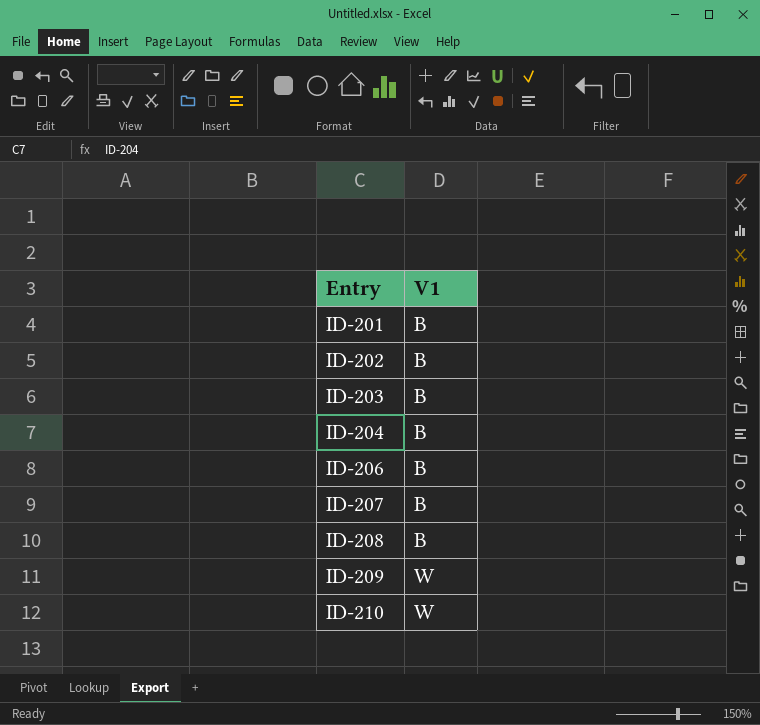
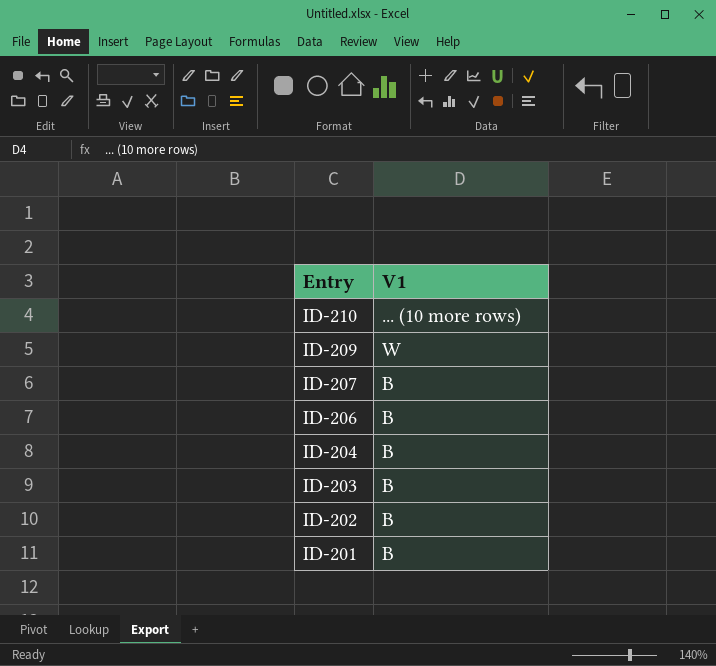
row order: Entry ascending -> Entry descending
row ID-208: B -> none
ID-210 | V1: W -> ... (10 more rows)

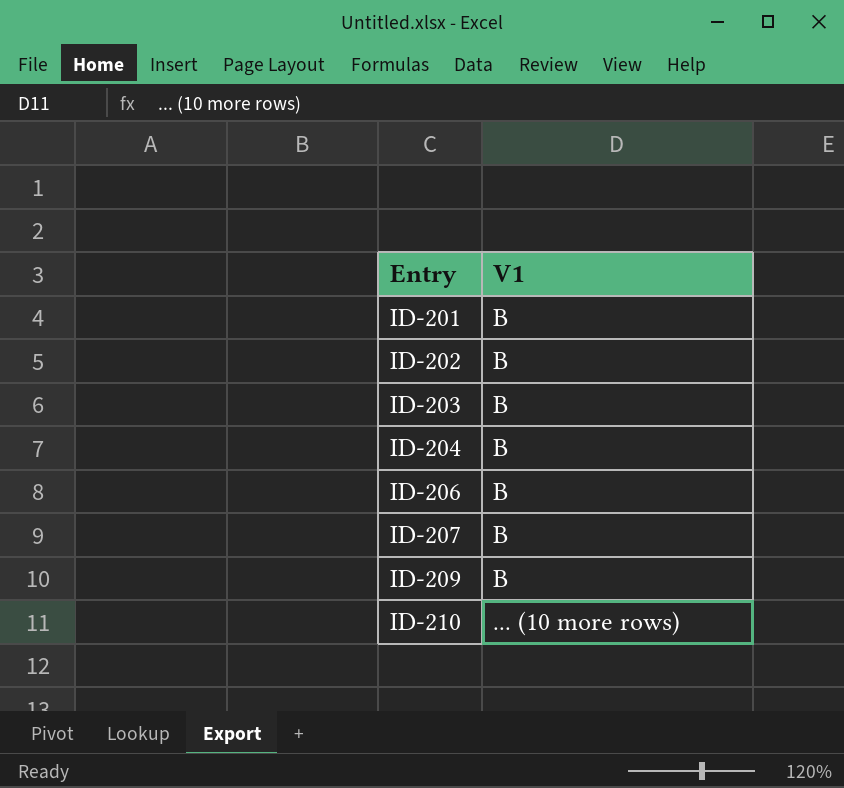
row order: Entry descending -> Entry ascending
ID-209 | V1: W -> B

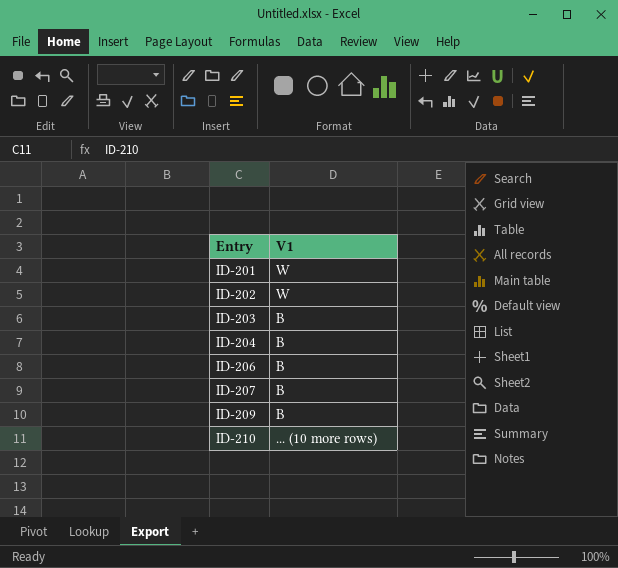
ID-201 | V1: B -> W
ID-202 | V1: B -> W

